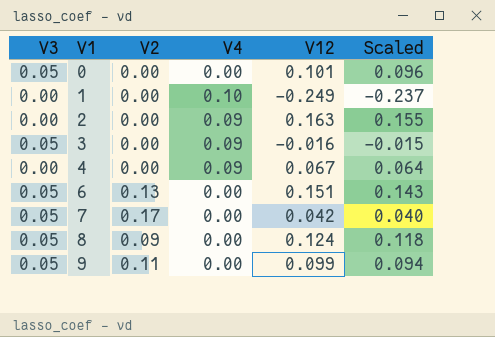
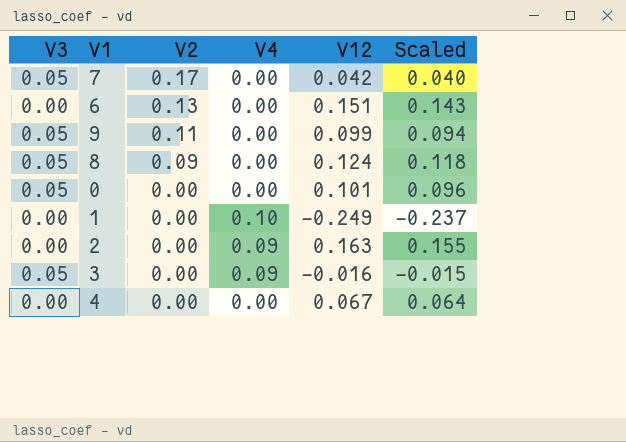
row order: V1 ascending -> V2 descending
6 | V3: 0.05 -> 0.00
4 | V4: 0.09 -> 0.00

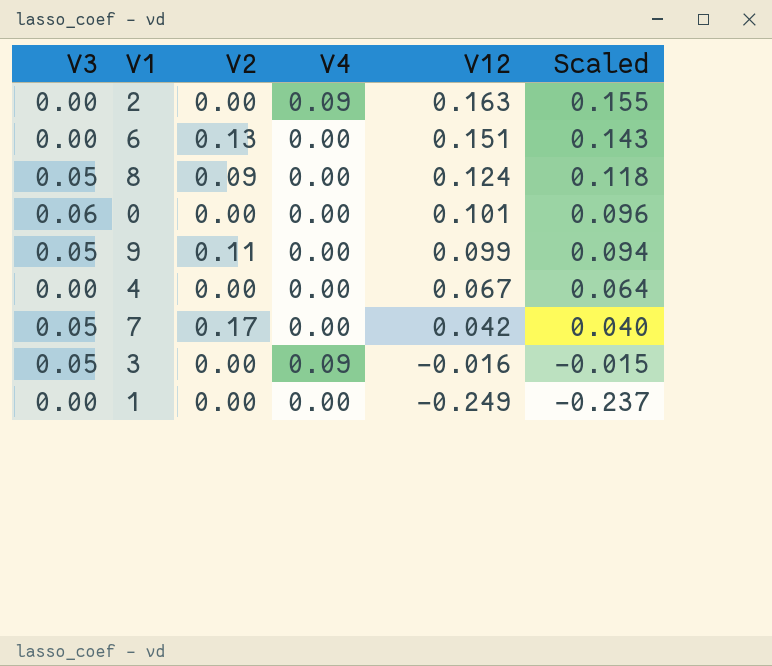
row order: V2 descending -> V12 descending
0 | V3: 0.05 -> 0.06
1 | V4: 0.10 -> 0.00

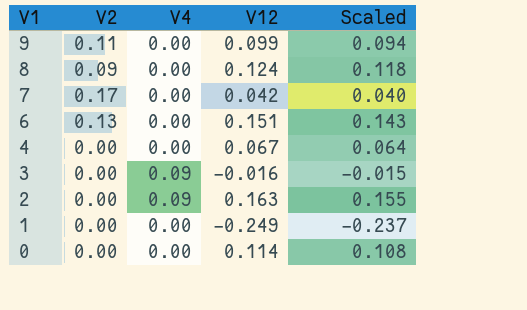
row order: V12 descending -> V1 descending
column V3 | position: 1 -> none
0 | V12: 0.101 -> 0.114
0 | Scaled: 0.096 -> 0.108

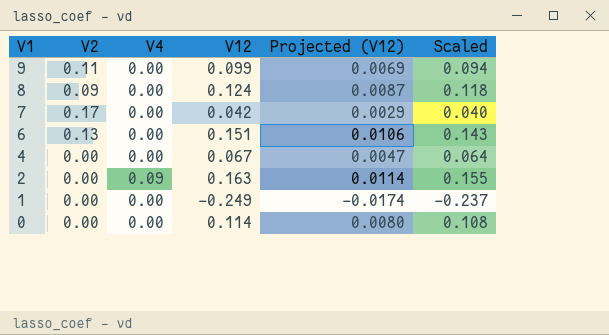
column Projected (V12) | formula: none -> [V12] * 0.07
row 3: 0.00 | 0.09 | -0.016 | -0.015 -> none

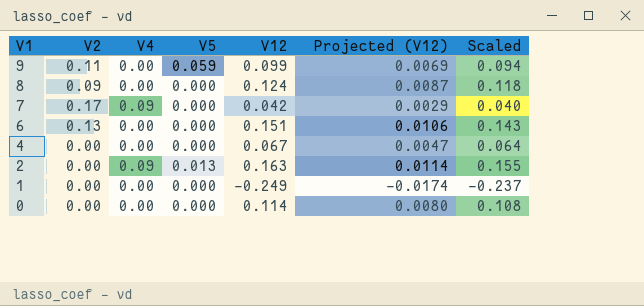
column V5 | position: none -> 4
7 | V4: 0.00 -> 0.09

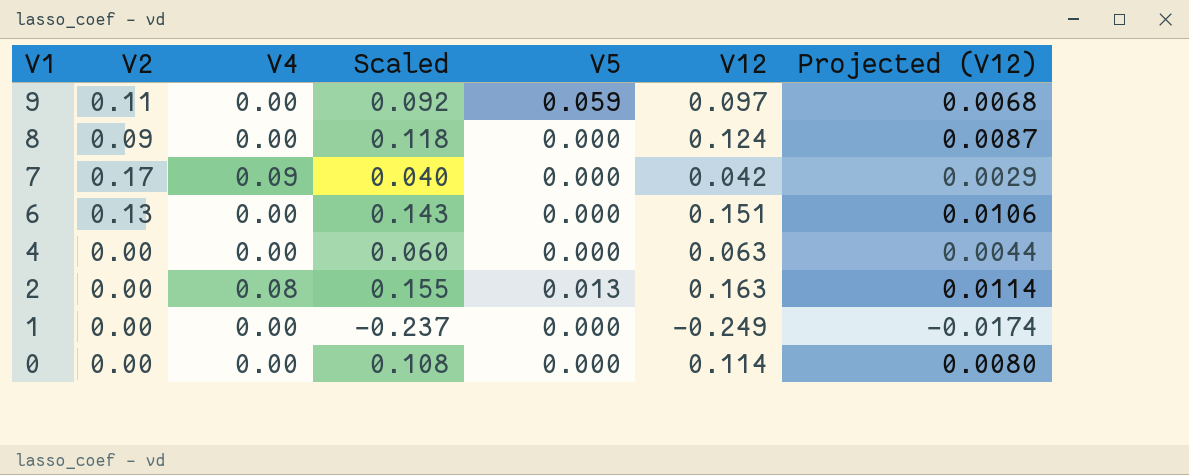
column Scaled | position: 7 -> 4
9 | Scaled: 0.094 -> 0.092
9 | V12: 0.099 -> 0.097
9 | Projected (V12): 0.0069 -> 0.0068
4 | Scaled: 0.064 -> 0.060
4 | V12: 0.067 -> 0.063
4 | Projected (V12): 0.0047 -> 0.0044
2 | V4: 0.09 -> 0.08

